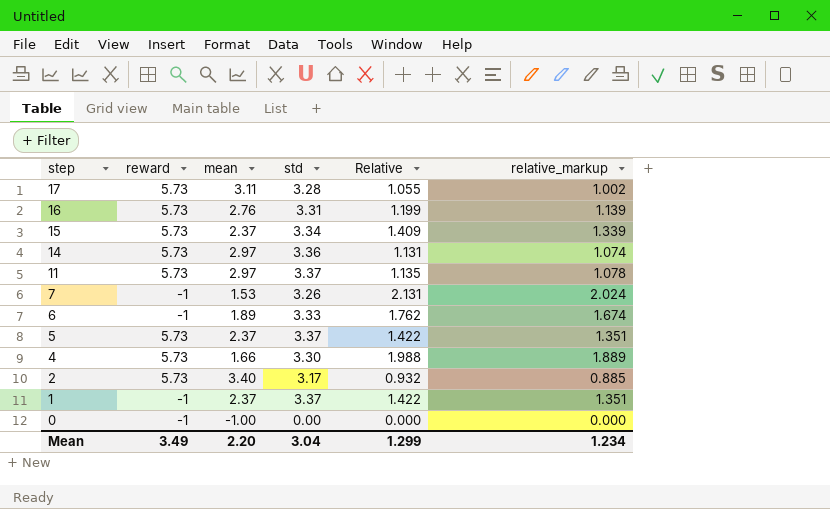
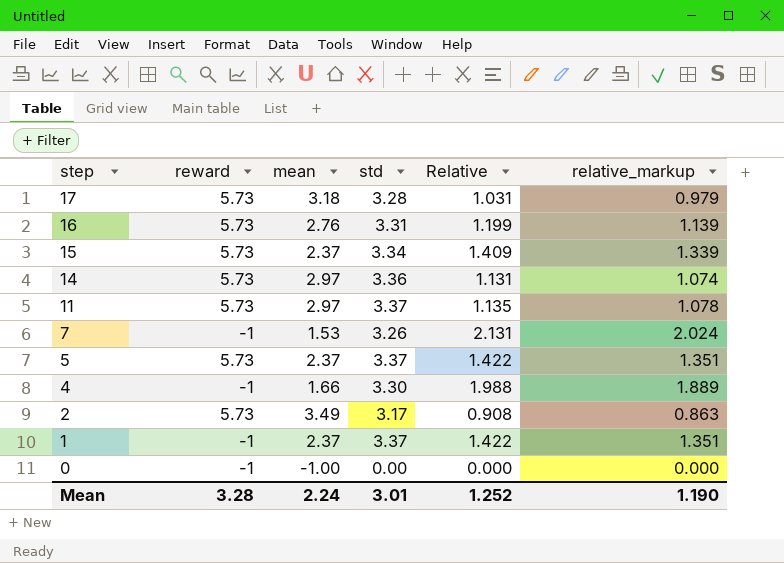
row 6: -1 | 1.89 | 3.33 | 1.762 | 1.674 -> none
17 | mean: 3.11 -> 3.18
17 | Relative: 1.055 -> 1.031
17 | relative_markup: 1.002 -> 0.979
4 | reward: 5.73 -> -1
2 | mean: 3.40 -> 3.49
2 | Relative: 0.932 -> 0.908
2 | relative_markup: 0.885 -> 0.863
Mean | reward: 3.49 -> 3.28
Mean | mean: 2.20 -> 2.24
Mean | std: 3.04 -> 3.01
Mean | Relative: 1.299 -> 1.252
Mean | relative_markup: 1.234 -> 1.190

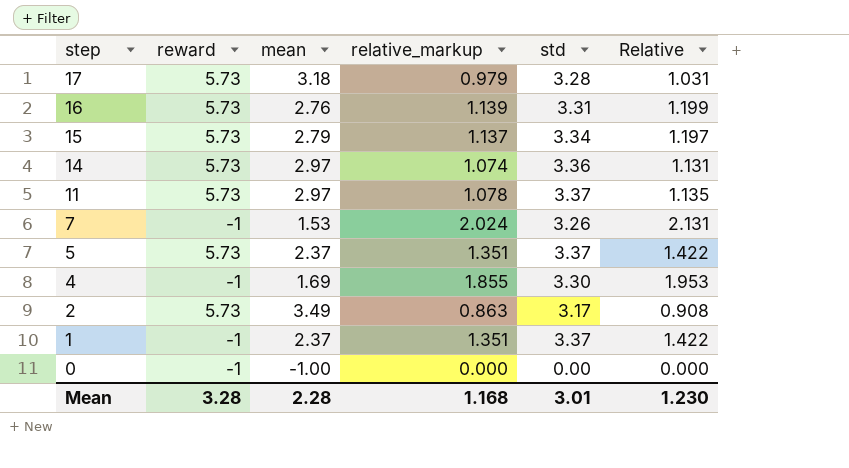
column relative_markup | position: 6 -> 4
15 | mean: 2.37 -> 2.79
15 | relative_markup: 1.339 -> 1.137
15 | Relative: 1.409 -> 1.197
4 | mean: 1.66 -> 1.69
4 | relative_markup: 1.889 -> 1.855
4 | Relative: 1.988 -> 1.953
Mean | mean: 2.24 -> 2.28
Mean | relative_markup: 1.190 -> 1.168
Mean | Relative: 1.252 -> 1.230

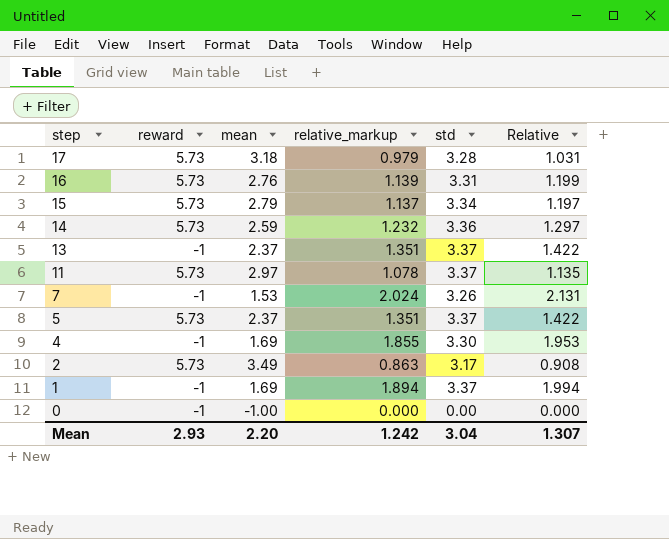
14 | mean: 2.97 -> 2.59
14 | relative_markup: 1.074 -> 1.232
14 | Relative: 1.131 -> 1.297
row 13: none -> -1 | 2.37 | 1.351 | 3.37 | 1.422
1 | mean: 2.37 -> 1.69
1 | relative_markup: 1.351 -> 1.894
1 | Relative: 1.422 -> 1.994
Mean | reward: 3.28 -> 2.93
Mean | mean: 2.28 -> 2.20
Mean | relative_markup: 1.168 -> 1.242
Mean | std: 3.01 -> 3.04
Mean | Relative: 1.230 -> 1.307

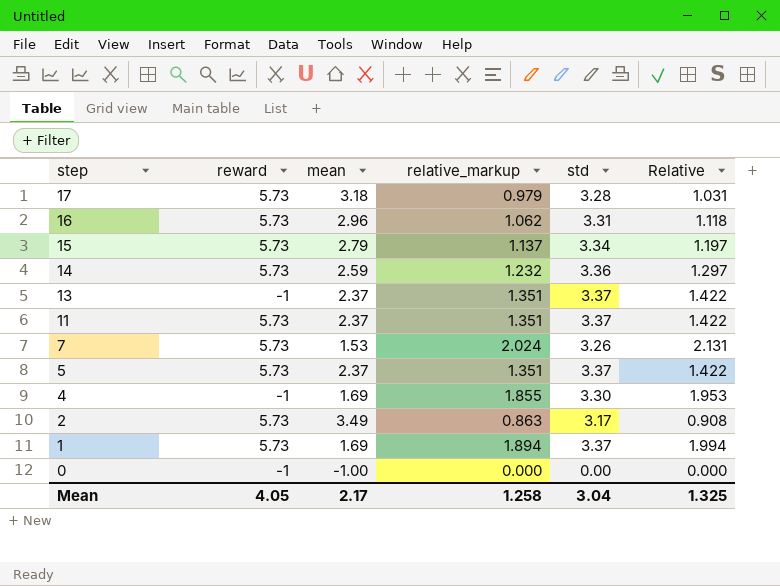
16 | mean: 2.76 -> 2.96
16 | relative_markup: 1.139 -> 1.062
16 | Relative: 1.199 -> 1.118
11 | mean: 2.97 -> 2.37
11 | relative_markup: 1.078 -> 1.351
11 | Relative: 1.135 -> 1.422
7 | reward: -1 -> 5.73
1 | reward: -1 -> 5.73
Mean | reward: 2.93 -> 4.05
Mean | mean: 2.20 -> 2.17
Mean | relative_markup: 1.242 -> 1.258
Mean | Relative: 1.307 -> 1.325

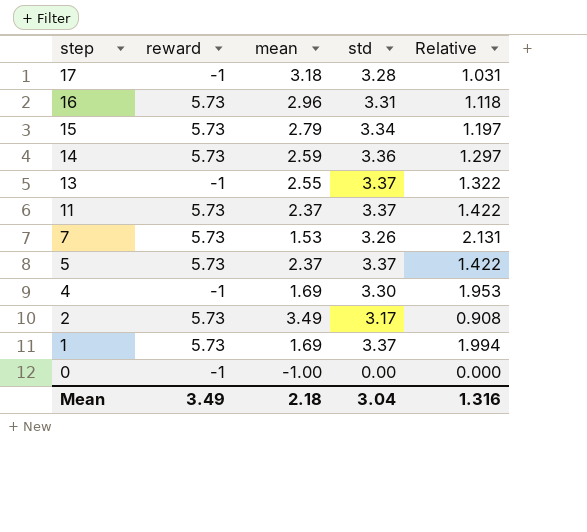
column relative_markup | formula: [Relative] * 0.95 -> none
17 | reward: 5.73 -> -1
13 | mean: 2.37 -> 2.55
13 | Relative: 1.422 -> 1.322
Mean | reward: 4.05 -> 3.49
Mean | mean: 2.17 -> 2.18
Mean | Relative: 1.325 -> 1.316

